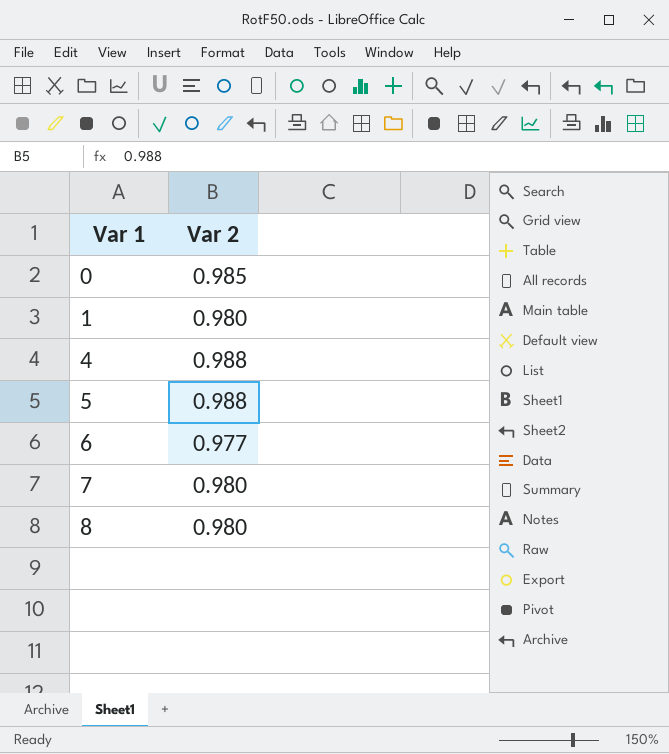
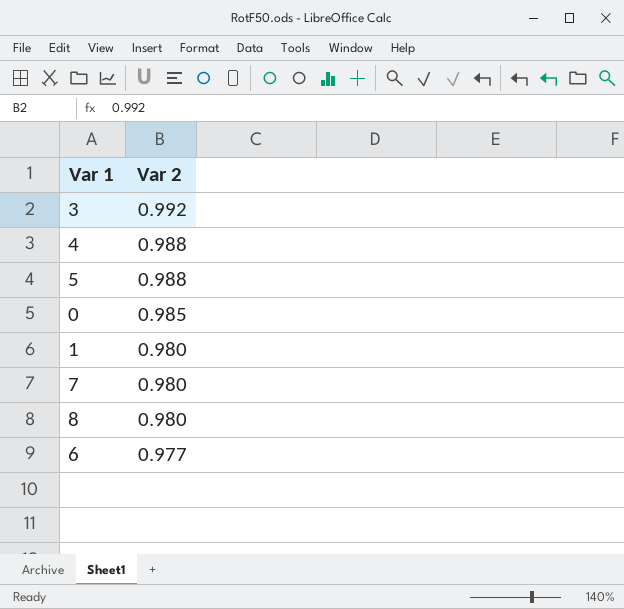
row order: Var 1 ascending -> Var 2 descending
row 3: none -> 0.992

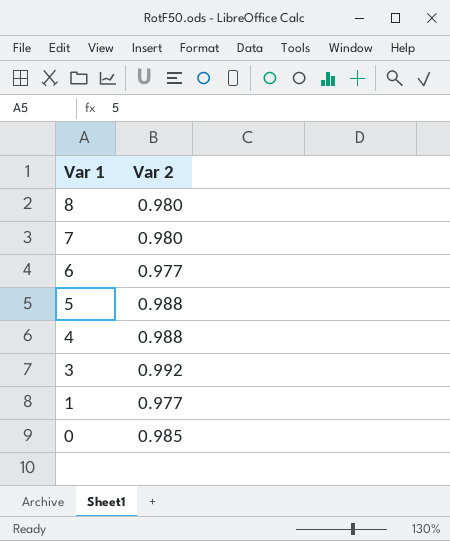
row order: Var 2 descending -> Var 1 descending
1 | Var 2: 0.980 -> 0.977

